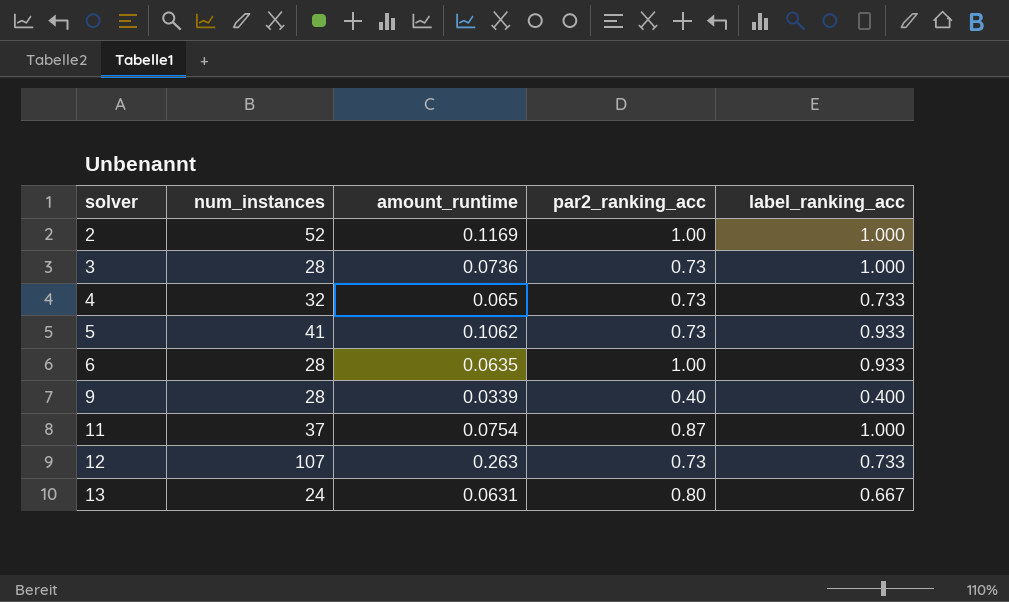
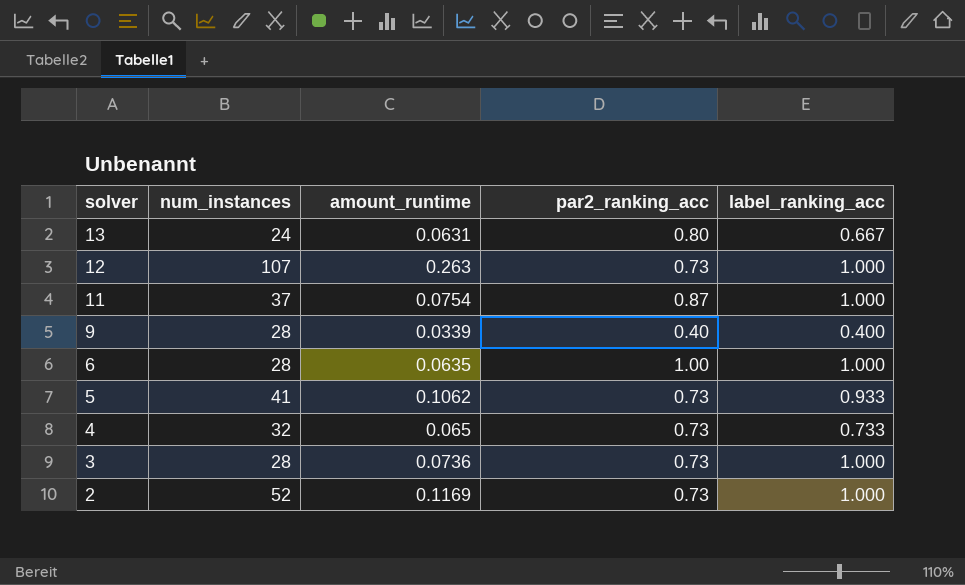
row order: solver ascending -> solver descending
12 | label_ranking_acc: 0.733 -> 1.000
6 | label_ranking_acc: 0.933 -> 1.000
2 | par2_ranking_acc: 1.00 -> 0.73

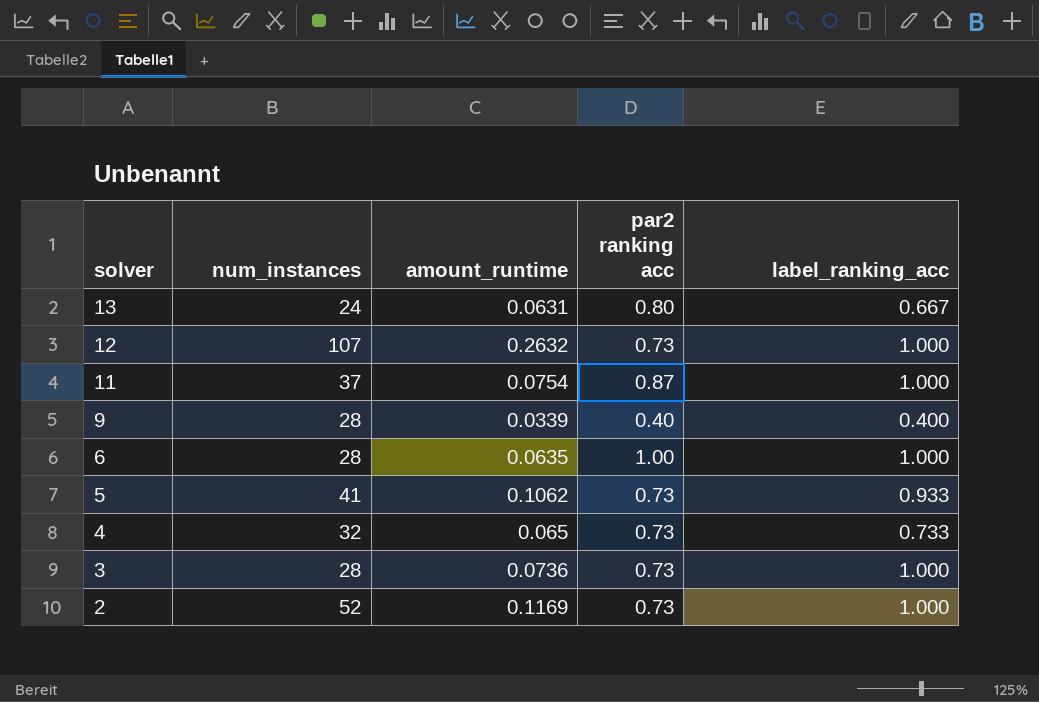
column name: par2_ranking_acc -> par2 ranking acc
12 | amount_runtime: 0.263 -> 0.2632

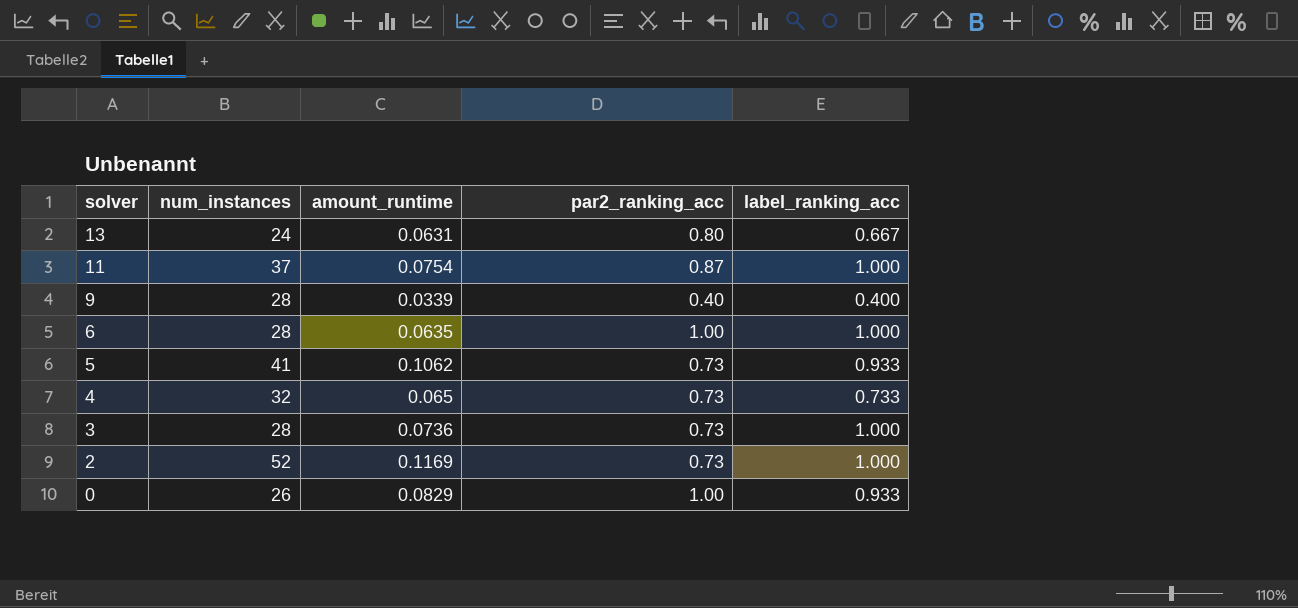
column name: par2 ranking acc -> par2_ranking_acc
row 12: 107 | 0.2632 | 0.73 | 1.000 -> none
row 0: none -> 26 | 0.0829 | 1.00 | 0.933

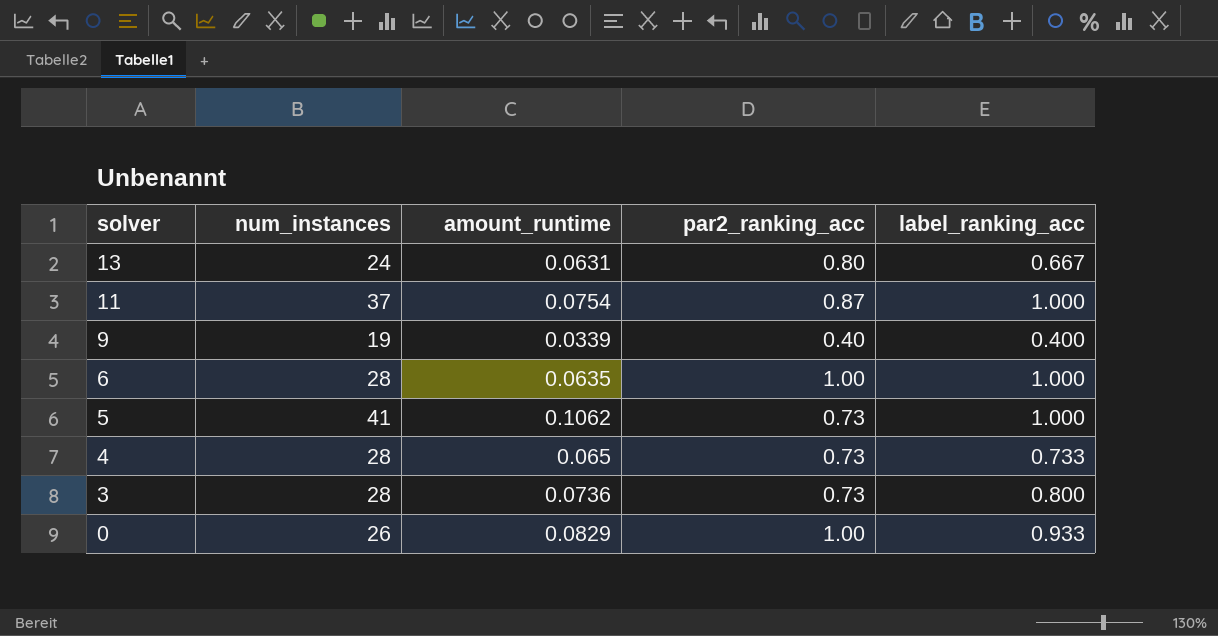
row 2: 52 | 0.1169 | 0.73 | 1.000 -> none
9 | num_instances: 28 -> 19
5 | label_ranking_acc: 0.933 -> 1.000
4 | num_instances: 32 -> 28
3 | label_ranking_acc: 1.000 -> 0.800

